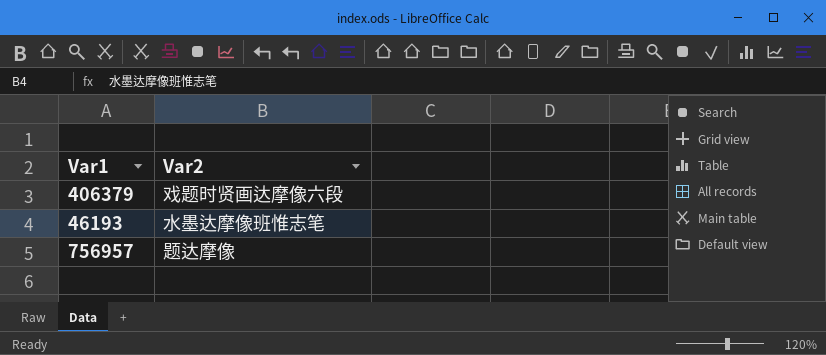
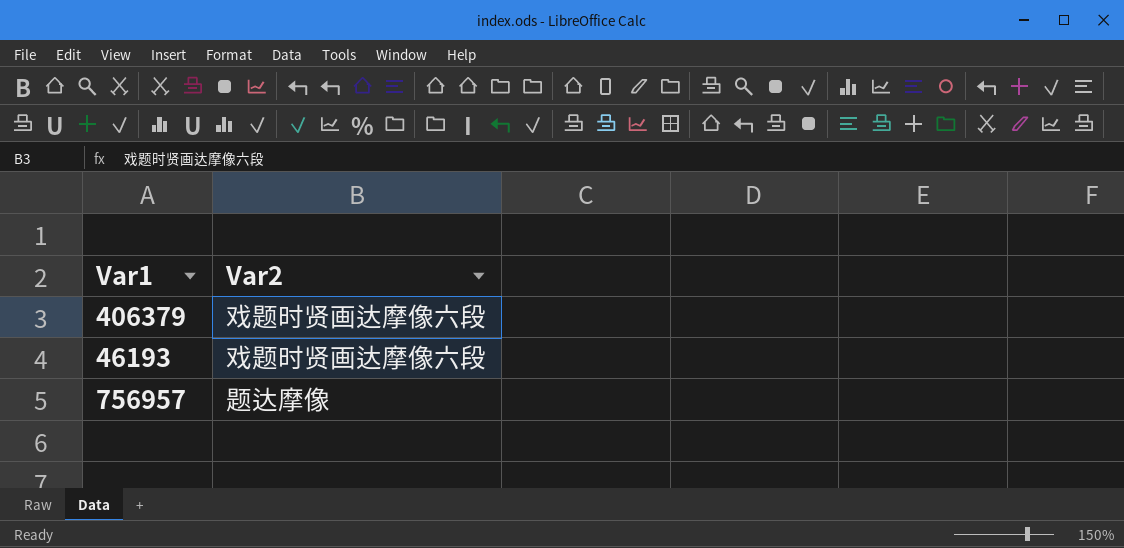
46193 | Var2: 水墨达摩像班惟志笔 -> 戏题时贤画达摩像六段

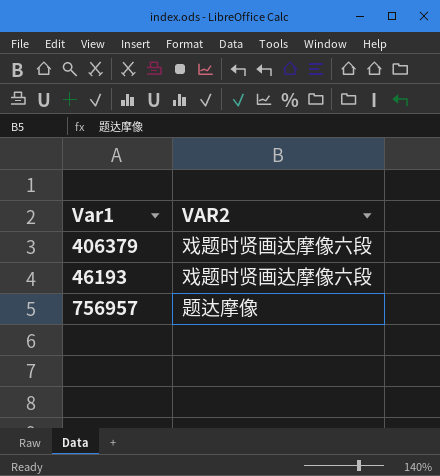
column name: Var2 -> VAR2

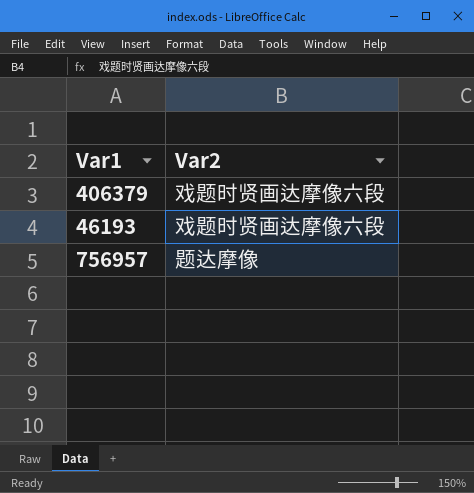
column name: VAR2 -> Var2

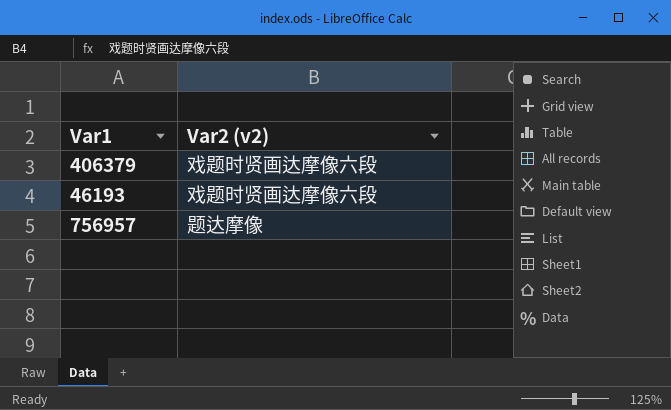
column name: Var2 -> Var2 (v2)

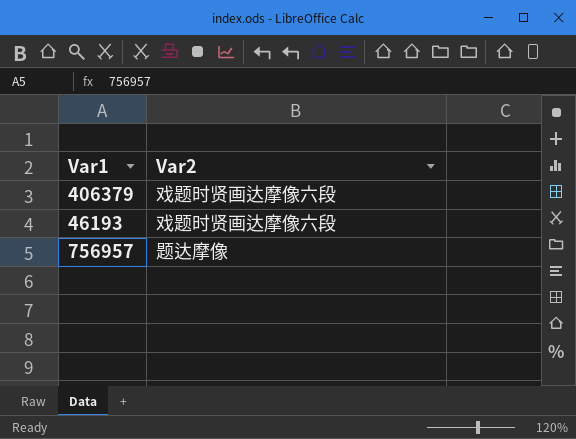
column name: Var2 (v2) -> Var2

